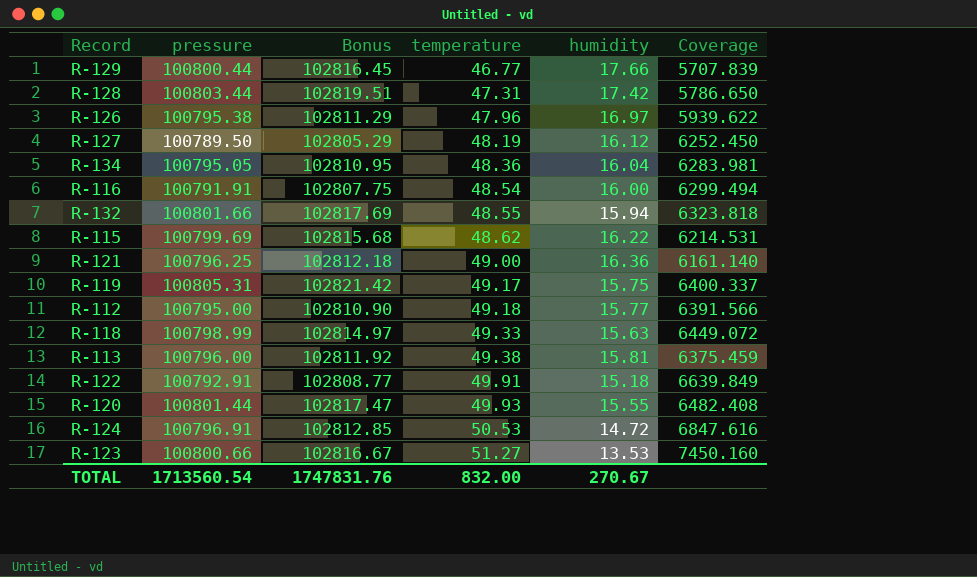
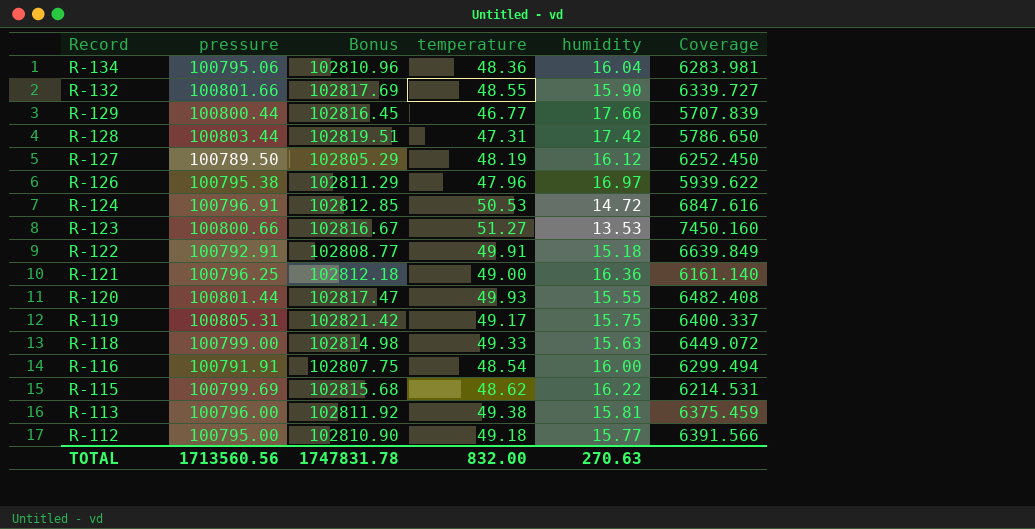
row order: temperature ascending -> Record descending
R-134 | pressure: 100795.05 -> 100795.06
R-134 | Bonus: 102810.95 -> 102810.96
R-132 | humidity: 15.94 -> 15.90
R-132 | Coverage: 6323.818 -> 6339.727
R-118 | pressure: 100798.99 -> 100799.00
R-118 | Bonus: 102814.97 -> 102814.98
TOTAL | pressure: 1713560.54 -> 1713560.56
TOTAL | Bonus: 1747831.76 -> 1747831.78
TOTAL | humidity: 270.67 -> 270.63

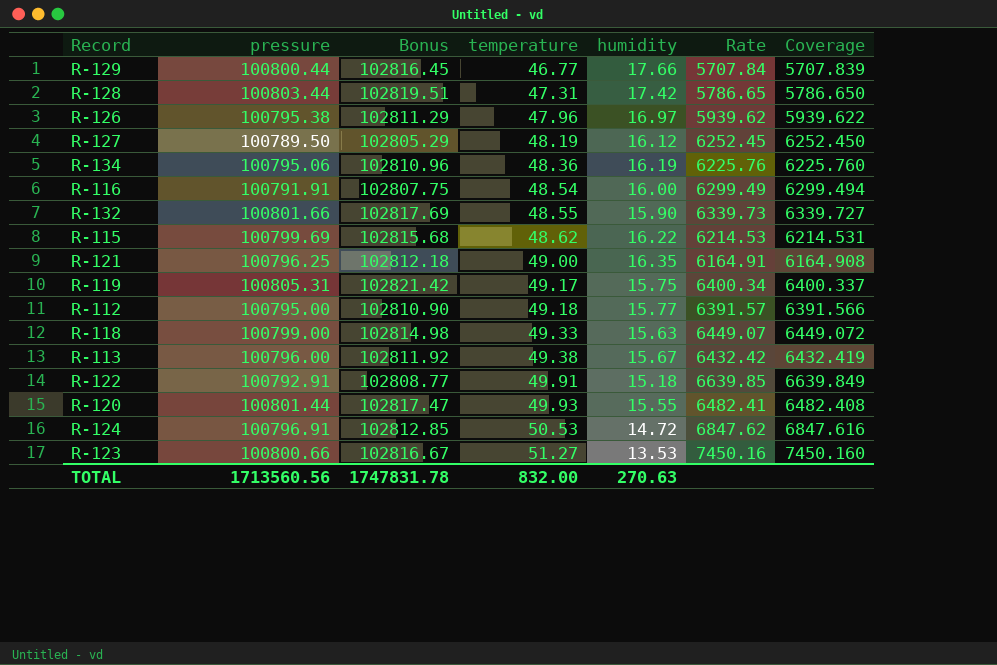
row order: Record descending -> temperature ascending
column Rate | formula: none -> [pressure] / [humidity]
R-134 | humidity: 16.04 -> 16.19
R-134 | Coverage: 6283.981 -> 6225.760
R-121 | humidity: 16.36 -> 16.35
R-121 | Coverage: 6161.140 -> 6164.908
R-113 | humidity: 15.81 -> 15.67
R-113 | Coverage: 6375.459 -> 6432.419

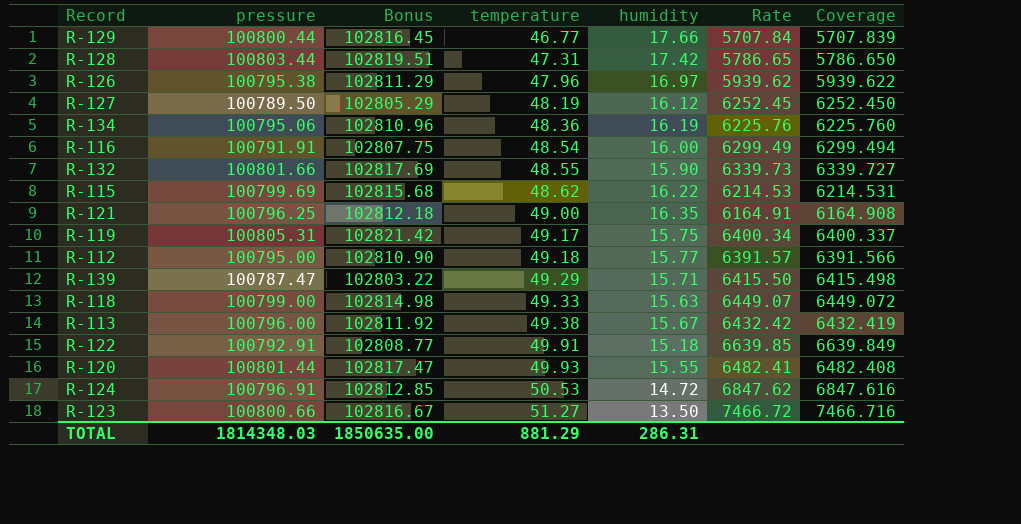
row R-139: none -> 100787.47 | 102803.22 | 49.29 | 15.71 | 6415.50 | 6415.498
R-123 | humidity: 13.53 -> 13.50
R-123 | Rate: 7450.16 -> 7466.72
R-123 | Coverage: 7450.160 -> 7466.716
TOTAL | pressure: 1713560.56 -> 1814348.03
TOTAL | Bonus: 1747831.78 -> 1850635.00
TOTAL | temperature: 832.00 -> 881.29
TOTAL | humidity: 270.63 -> 286.31

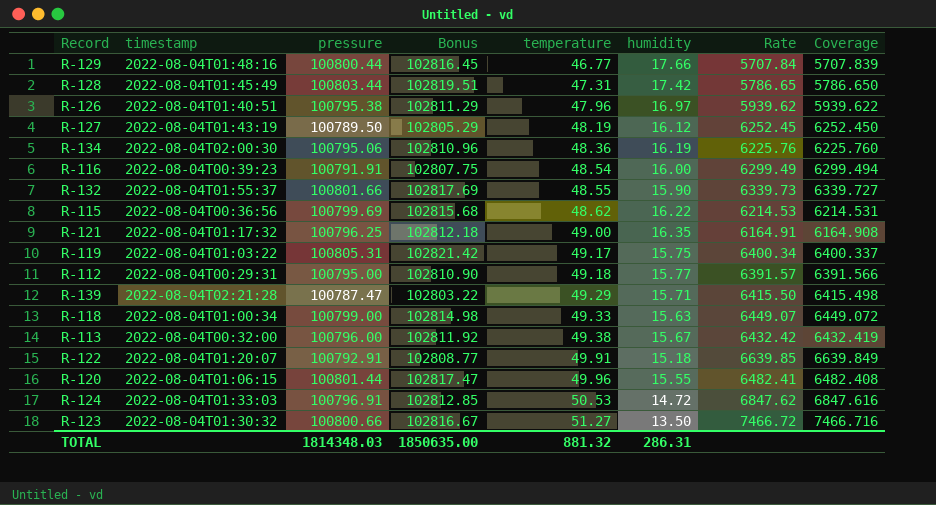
column timestamp | position: none -> 2
R-120 | temperature: 49.93 -> 49.96
TOTAL | temperature: 881.29 -> 881.32

